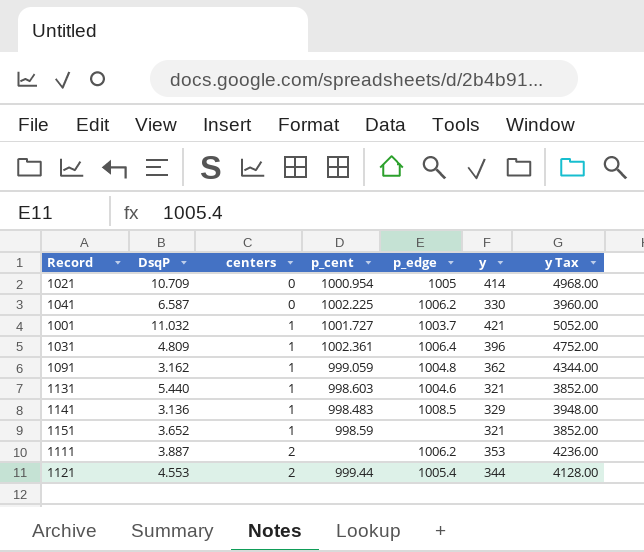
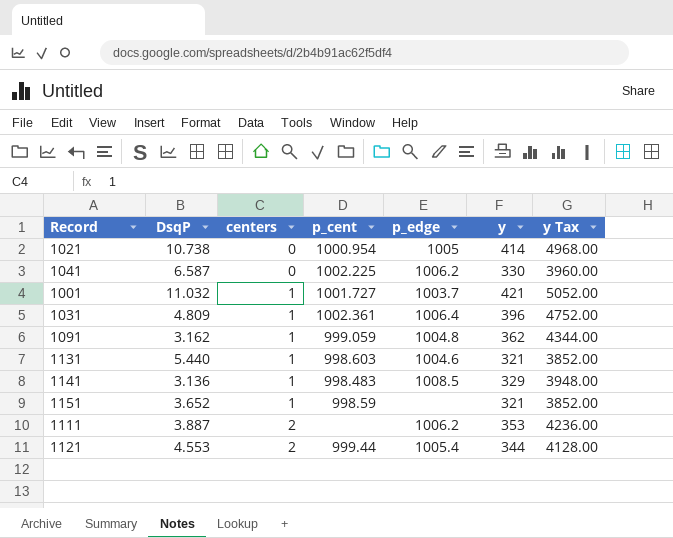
1021 | DsqP: 10.709 -> 10.738

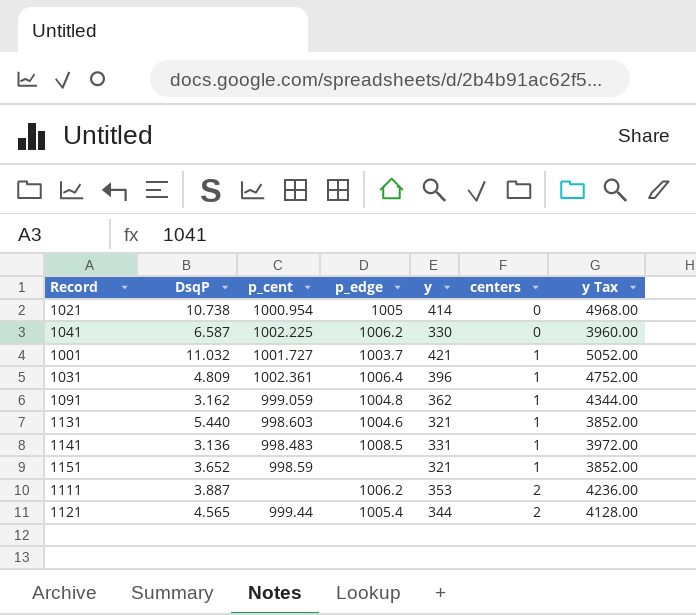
column centers | position: 3 -> 6
1141 | y: 329 -> 331
1141 | y Tax: 3948.00 -> 3972.00
1121 | DsqP: 4.553 -> 4.565

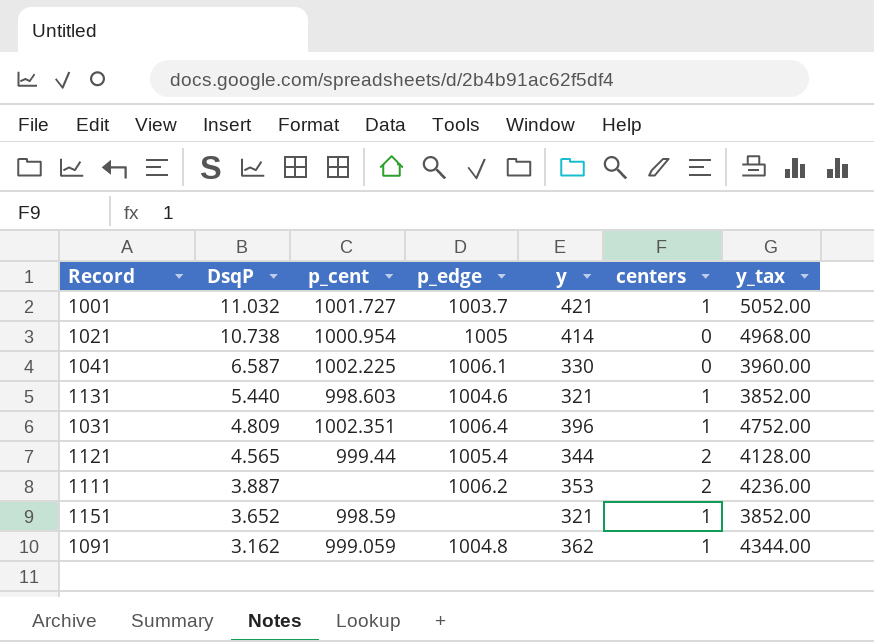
row order: centers ascending -> DsqP descending
column name: y Tax -> y_tax
row 1141: 3.136 | 998.483 | 1008.5 | 331 | 1 | 3972.00 -> none
1041 | p_edge: 1006.2 -> 1006.1
1031 | p_cent: 1002.361 -> 1002.351

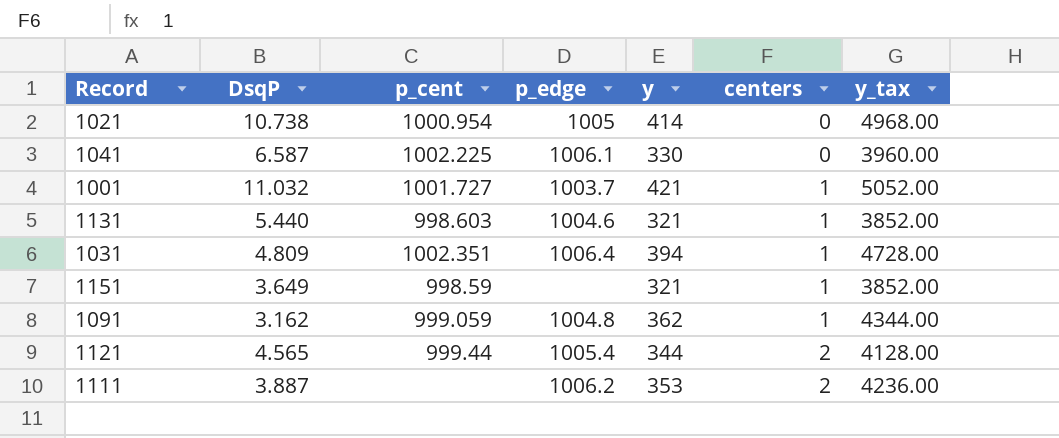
row order: DsqP descending -> centers ascending
1031 | y: 396 -> 394
1031 | y_tax: 4752.00 -> 4728.00
1151 | DsqP: 3.652 -> 3.649

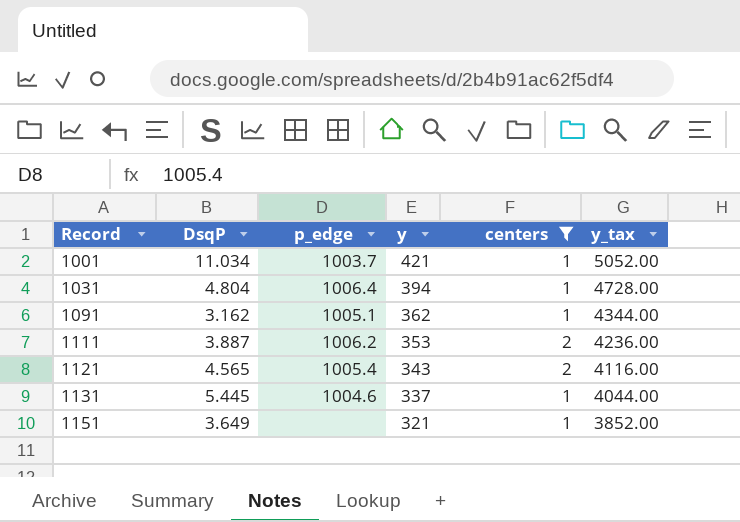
filter: none -> centers != 0
row order: centers ascending -> Record ascending
column p_cent | position: 3 -> none
1001 | DsqP: 11.032 -> 11.034
1031 | DsqP: 4.809 -> 4.804
1091 | p_edge: 1004.8 -> 1005.1
1121 | y: 344 -> 343
1121 | y_tax: 4128.00 -> 4116.00
1131 | DsqP: 5.440 -> 5.445
1131 | y: 321 -> 337
1131 | y_tax: 3852.00 -> 4044.00

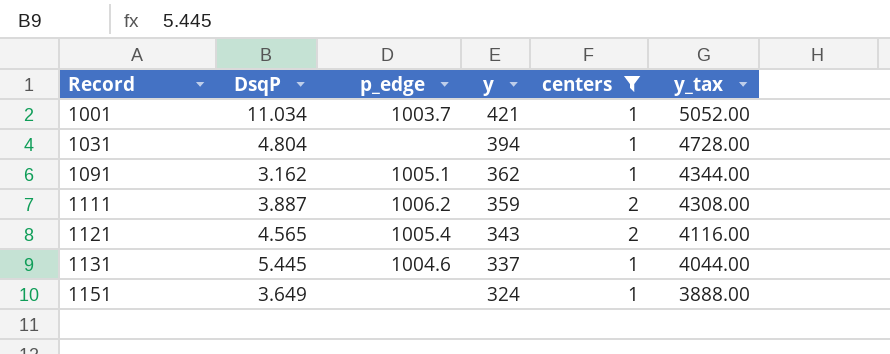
1031 | p_edge: 1006.4 -> none
1111 | y: 353 -> 359
1111 | y_tax: 4236.00 -> 4308.00
1151 | y: 321 -> 324
1151 | y_tax: 3852.00 -> 3888.00

